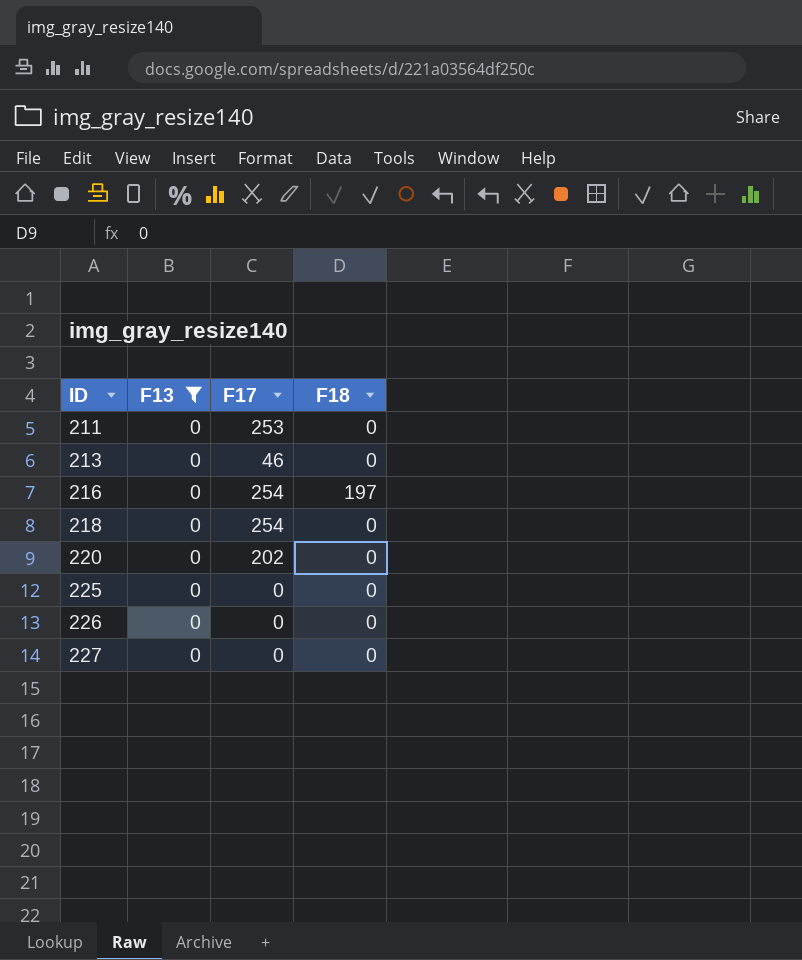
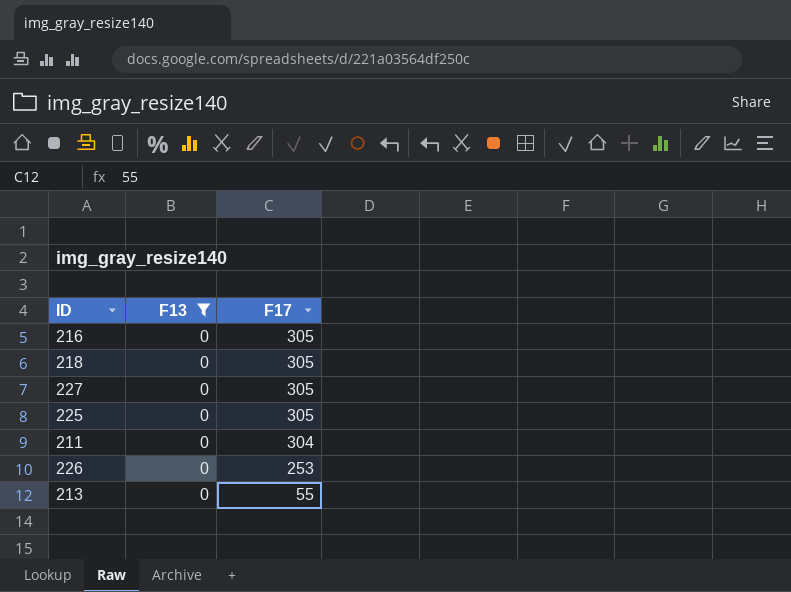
row order: ID ascending -> F17 descending
column F18 | position: 4 -> none
row 220: 0 | 202 | 0 -> none
216 | F17: 254 -> 305
218 | F17: 254 -> 305
227 | F17: 0 -> 305
225 | F17: 0 -> 305
211 | F17: 253 -> 304
226 | F17: 0 -> 253
213 | F17: 46 -> 55

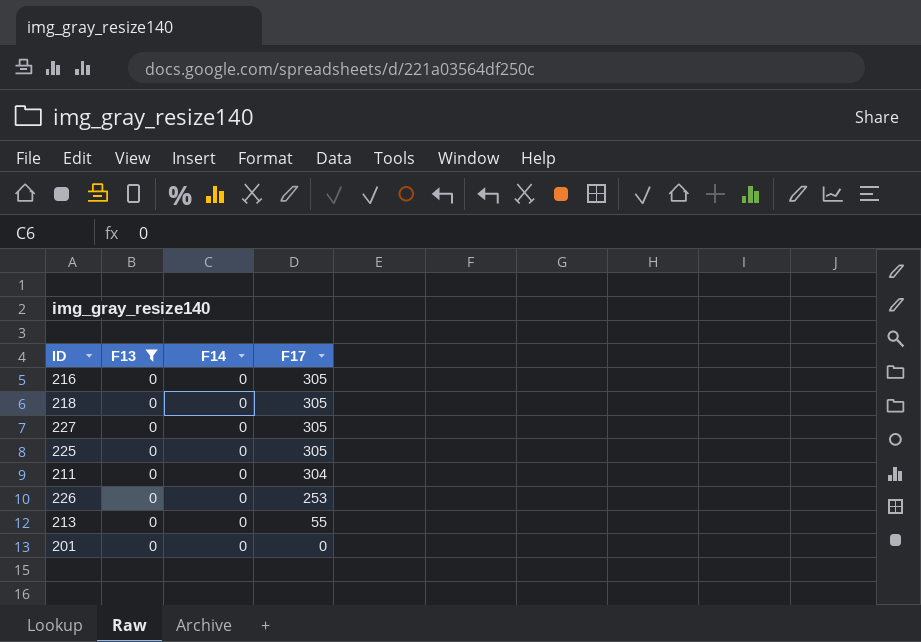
column F14 | position: none -> 3
row 201: none -> 0 | 0 | 0

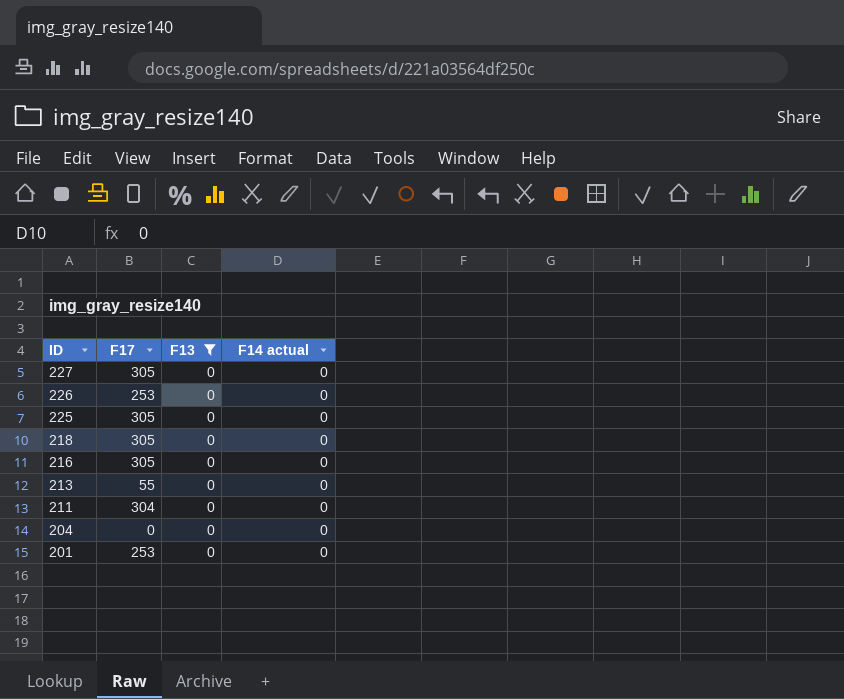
row order: F17 descending -> ID descending
column F17 | position: 4 -> 2
column name: F14 -> F14 actual
row 204: none -> 0 | 0 | 0
201 | F17: 0 -> 253

